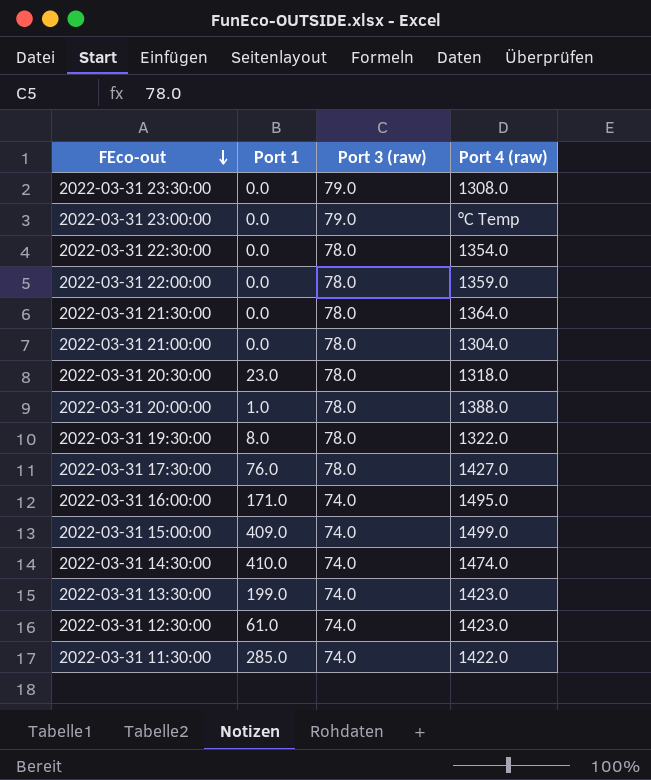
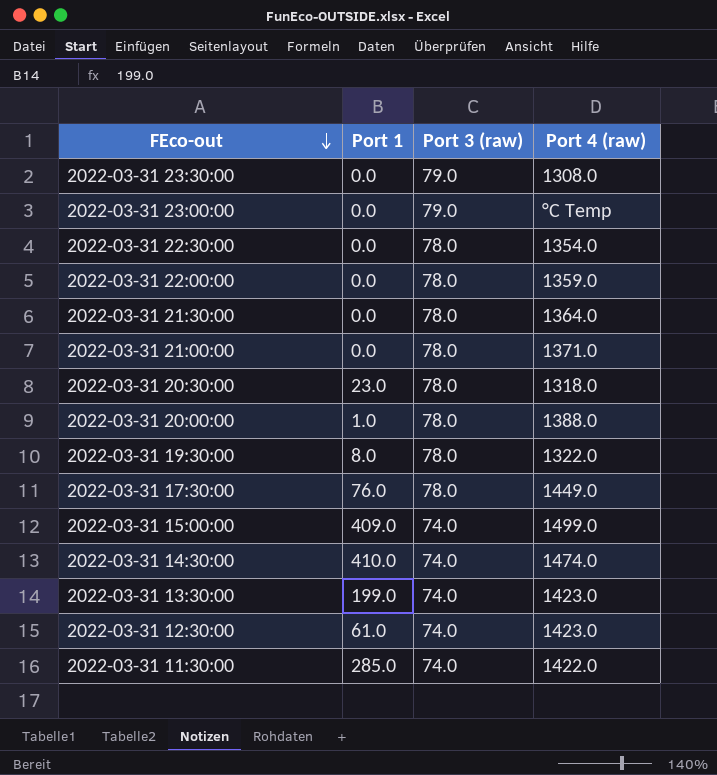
row 2022-03-31 16:00:00: 171.0 | 74.0 | 1495.0 -> none
2022-03-31 21:00:00 | Port 4 (raw): 1304.0 -> 1371.0
2022-03-31 17:30:00 | Port 4 (raw): 1427.0 -> 1449.0

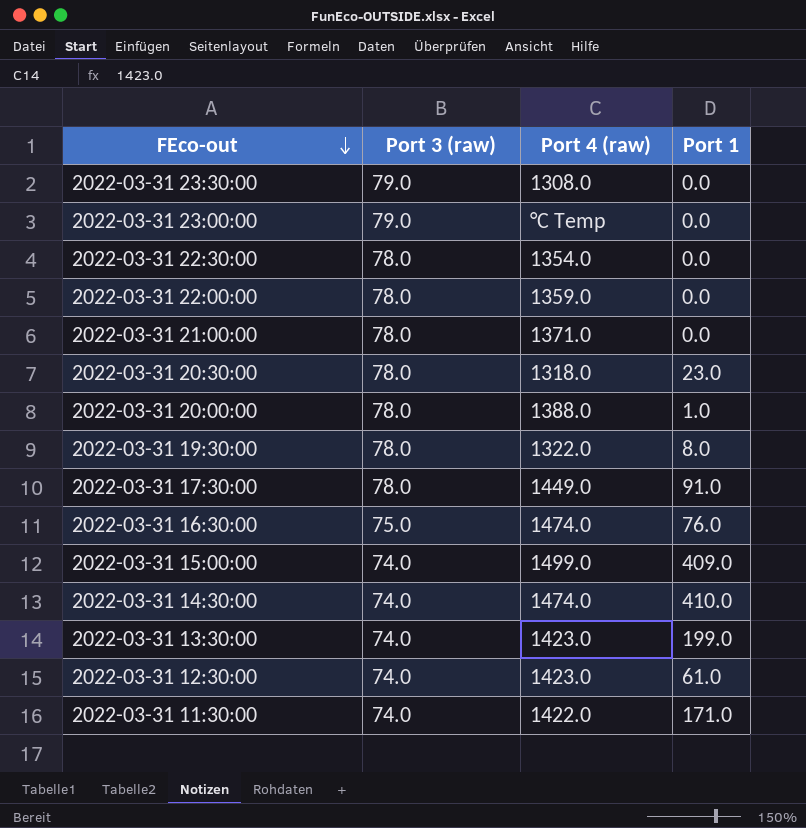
column Port 1 | position: 2 -> 4
row 2022-03-31 21:30:00: 0.0 | 78.0 | 1364.0 -> none
2022-03-31 17:30:00 | Port 1: 76.0 -> 91.0
row 2022-03-31 16:30:00: none -> 75.0 | 1474.0 | 76.0
2022-03-31 11:30:00 | Port 1: 285.0 -> 171.0

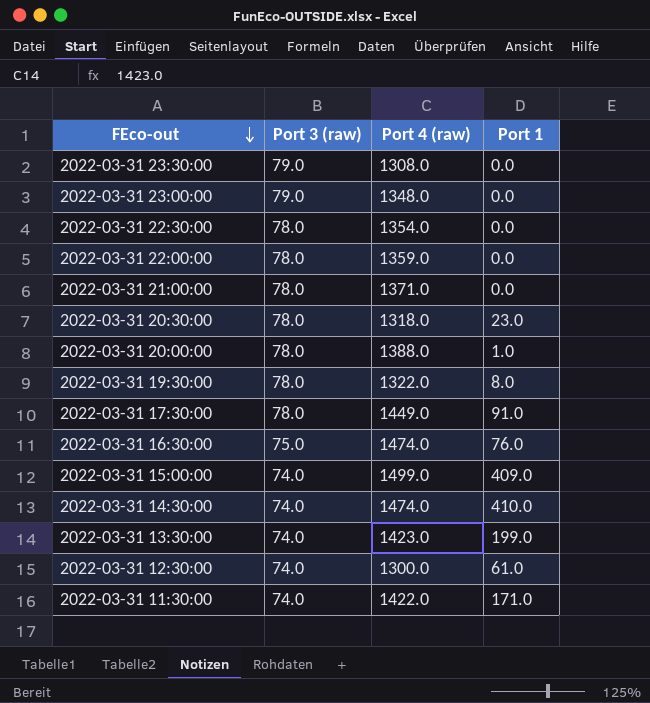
2022-03-31 23:00:00 | Port 4 (raw): °C Temp -> 1348.0
2022-03-31 12:30:00 | Port 4 (raw): 1423.0 -> 1300.0

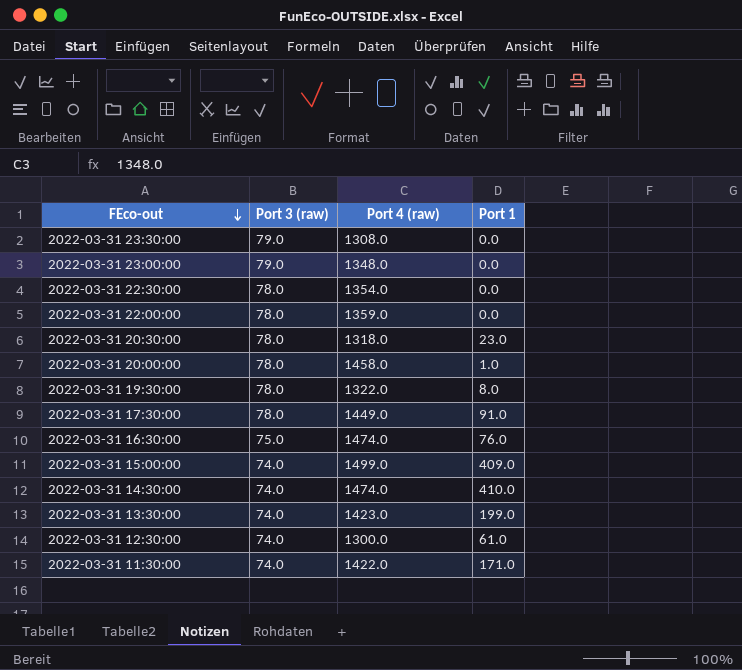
row 2022-03-31 21:00:00: 78.0 | 1371.0 | 0.0 -> none
2022-03-31 20:00:00 | Port 4 (raw): 1388.0 -> 1458.0

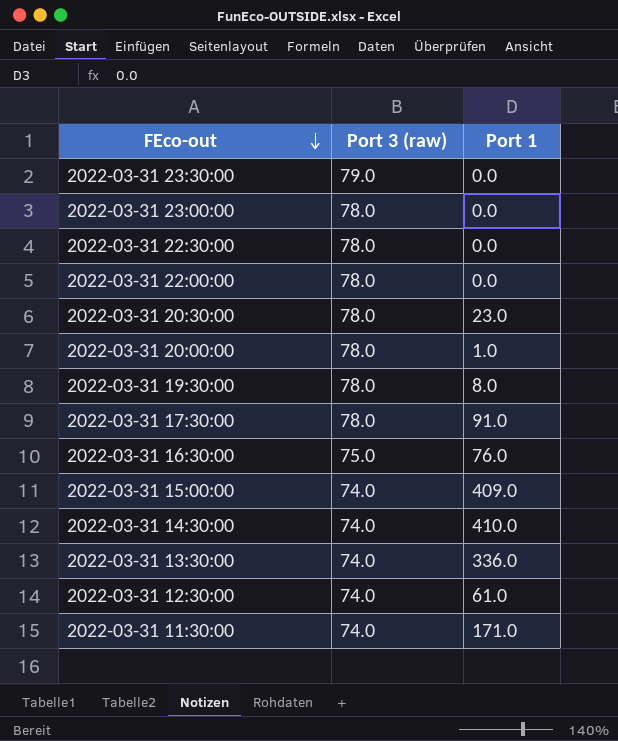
column Port 4 (raw) | position: 3 -> none
2022-03-31 23:00:00 | Port 3 (raw): 79.0 -> 78.0
2022-03-31 13:30:00 | Port 1: 199.0 -> 336.0

